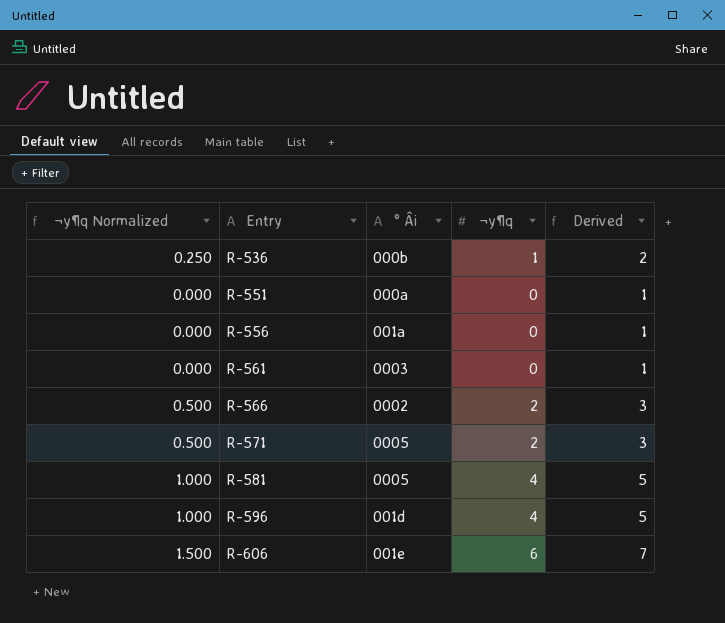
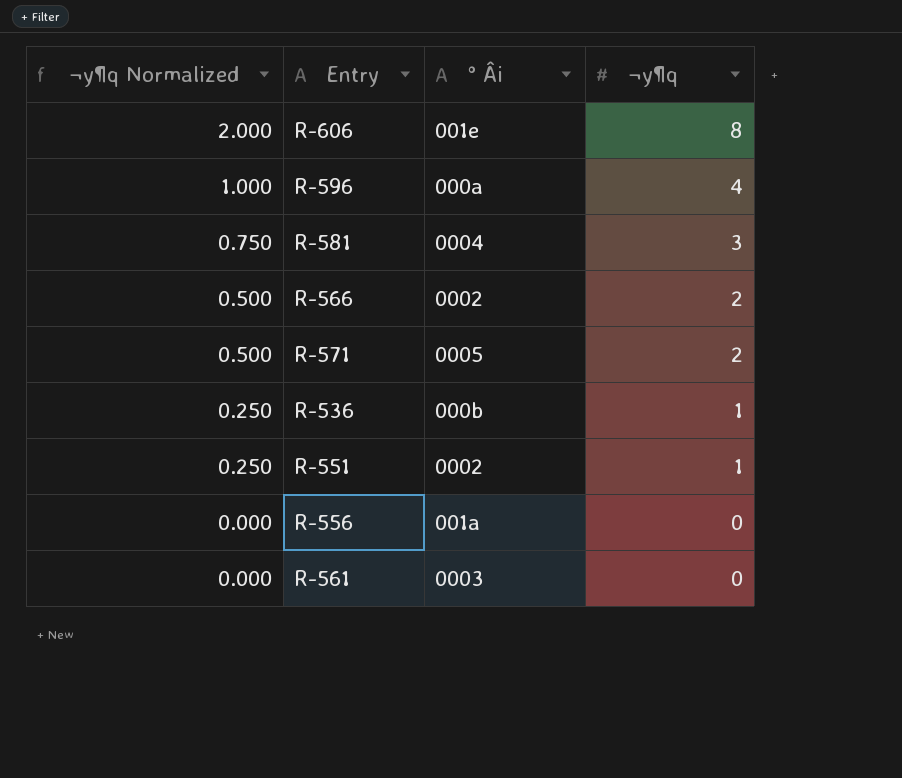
row order: Entry ascending -> ¬y¶q Normalized descending
column Derived | formula: [¬y¶q] + 1 -> none
R-606 | ¬y¶q Normalized: 1.500 -> 2.000
R-606 | ¬y¶q: 6 -> 8
R-596 | ° Âi: 001d -> 000a
R-581 | ¬y¶q Normalized: 1.000 -> 0.750
R-581 | ° Âi: 0005 -> 0004
R-581 | ¬y¶q: 4 -> 3
R-551 | ¬y¶q Normalized: 0.000 -> 0.250
R-551 | ° Âi: 000a -> 0002
R-551 | ¬y¶q: 0 -> 1

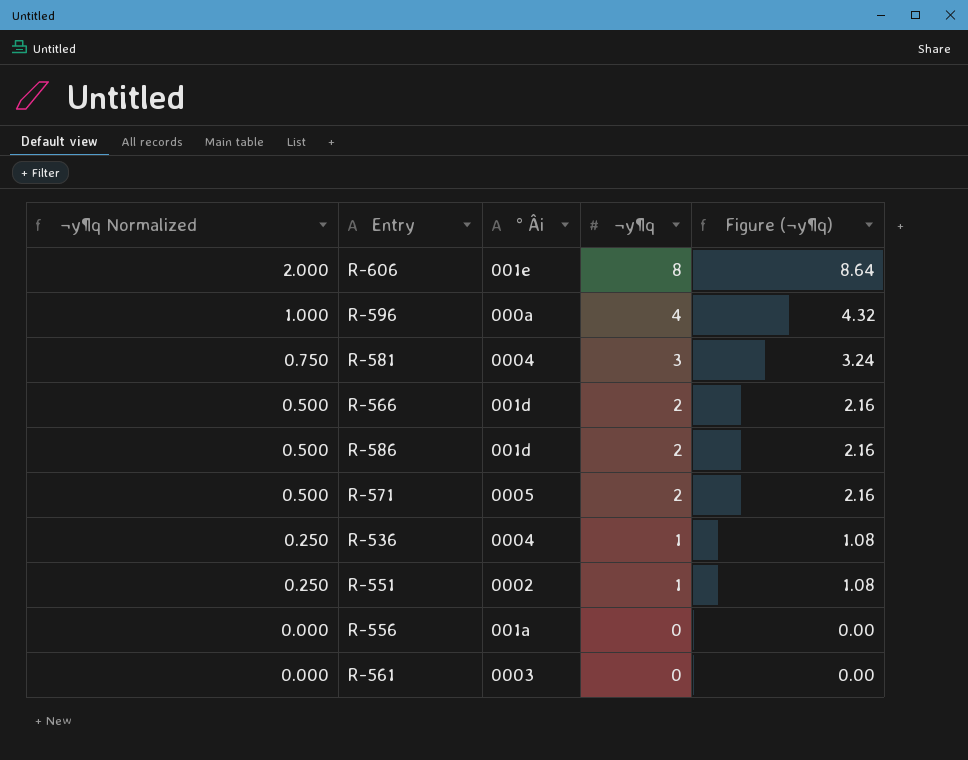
column Figure (¬y¶q) | formula: none -> [¬y¶q] * 1.08
R-566 | ° Âi: 0002 -> 001d
row R-586: none -> 0.500 | 001d | 2 | 2.16
R-536 | ° Âi: 000b -> 0004

